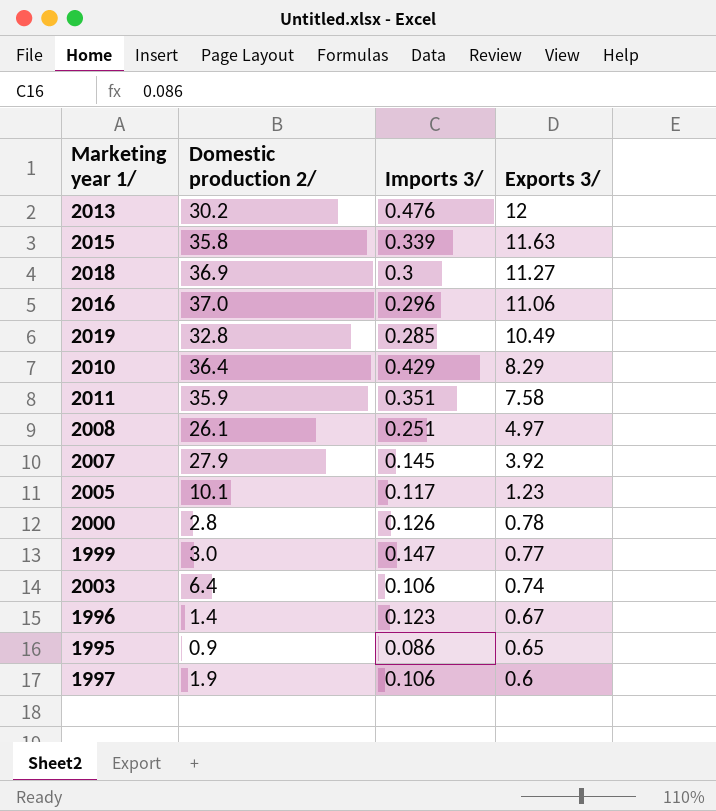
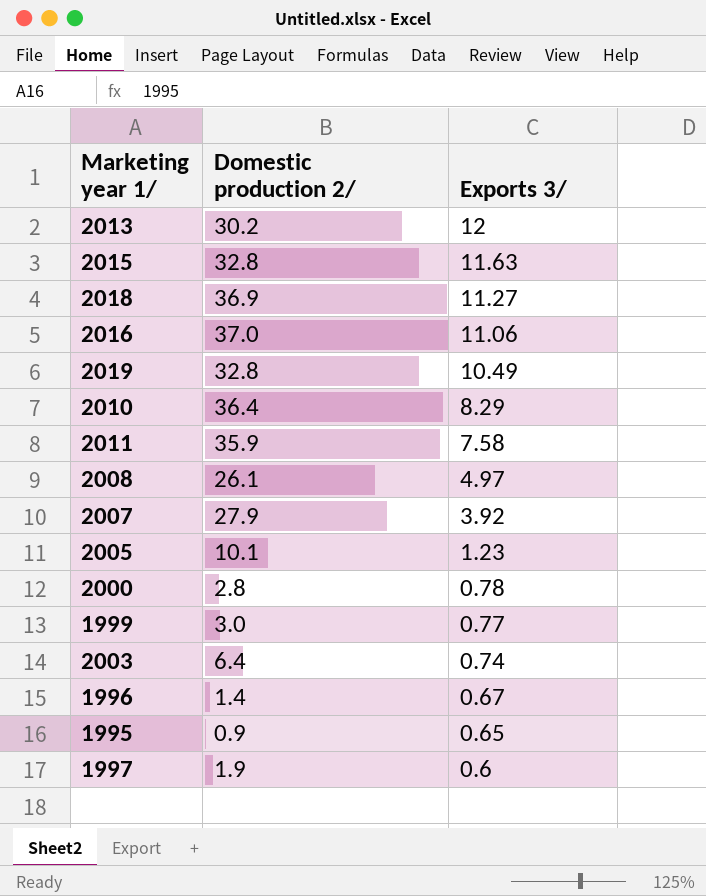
column Imports 3/ | position: 3 -> none
2015 | Domestic production 2/: 35.8 -> 32.8

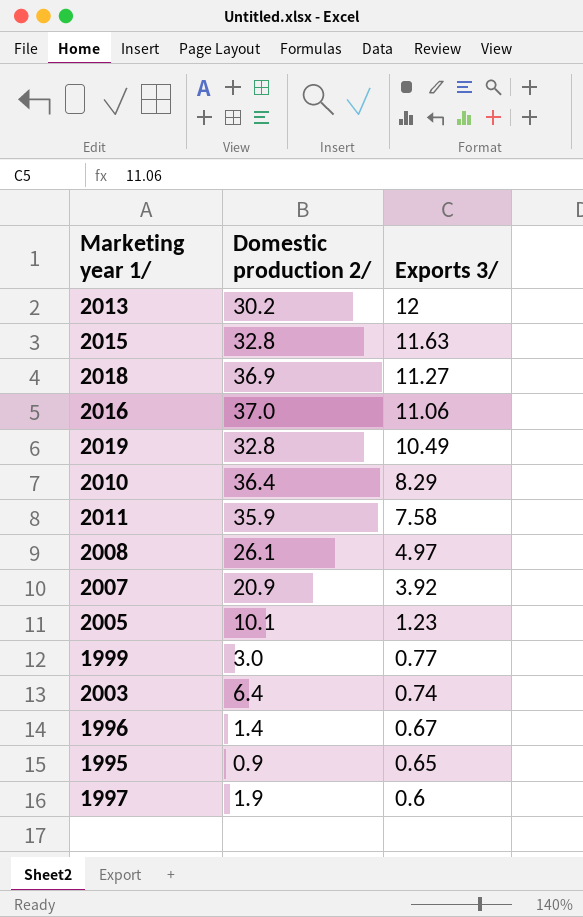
row 2000: 2.8 | 0.78 -> none
2007 | Domestic production 2/: 27.9 -> 20.9

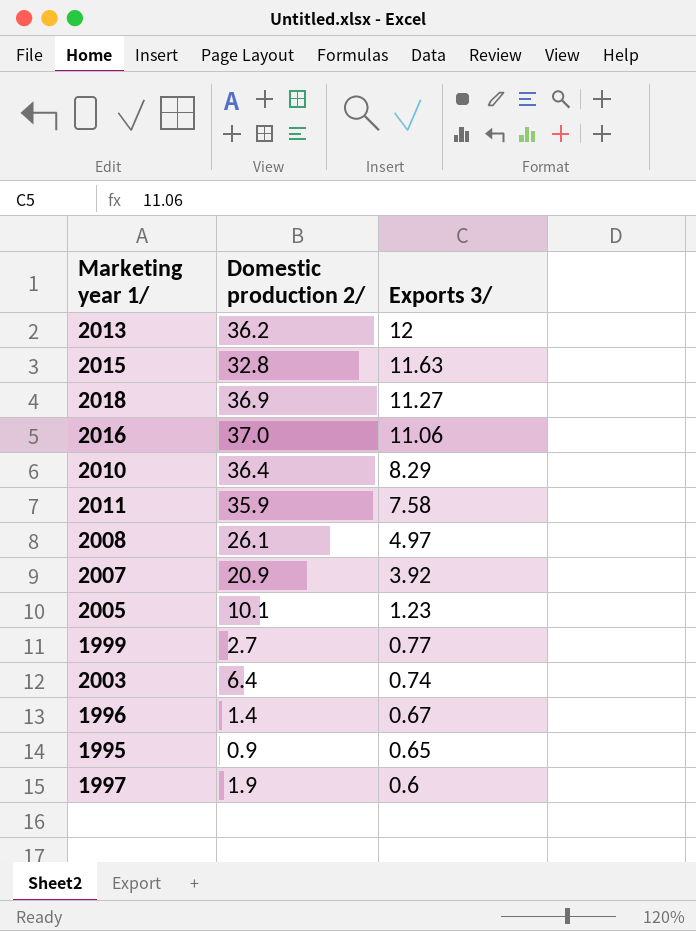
row 2019: 32.8 | 10.49 -> none
2013 | Domestic production 2/: 30.2 -> 36.2
1999 | Domestic production 2/: 3.0 -> 2.7

